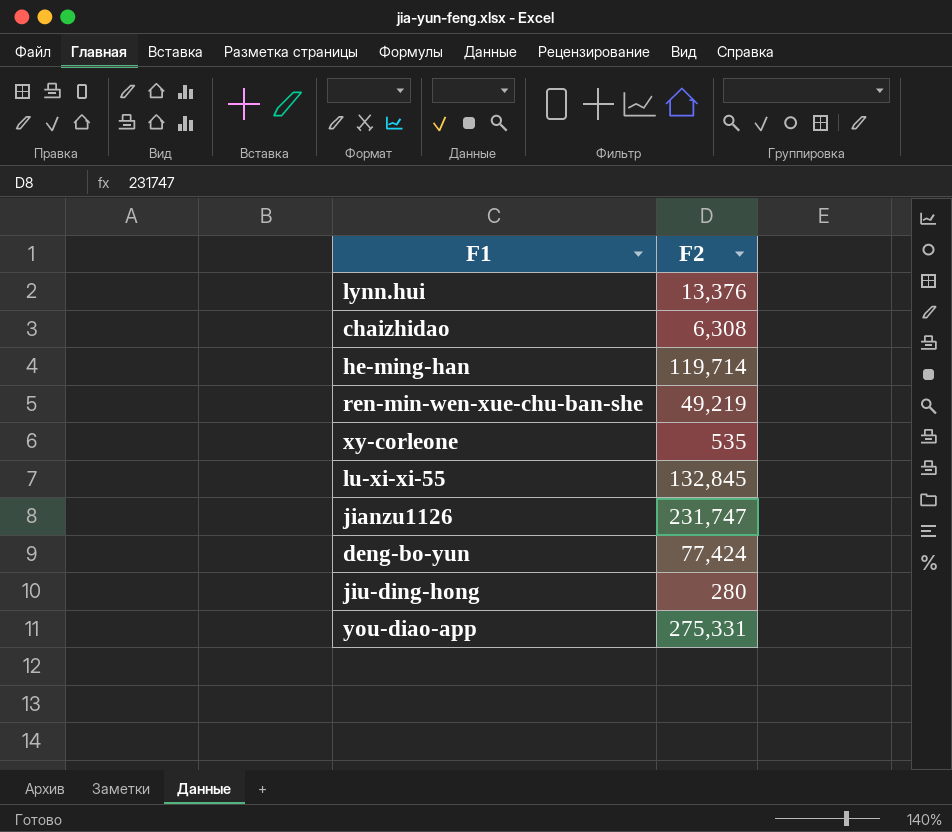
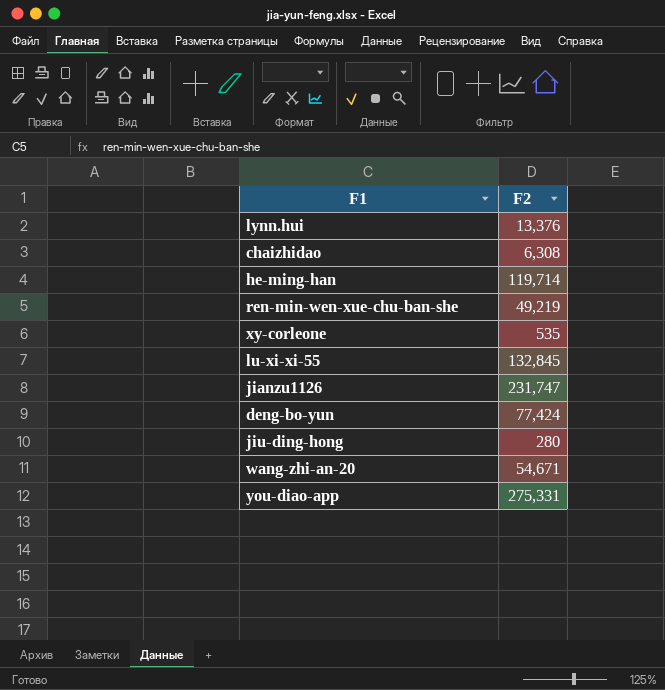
row wang-zhi-an-20: none -> 54,671

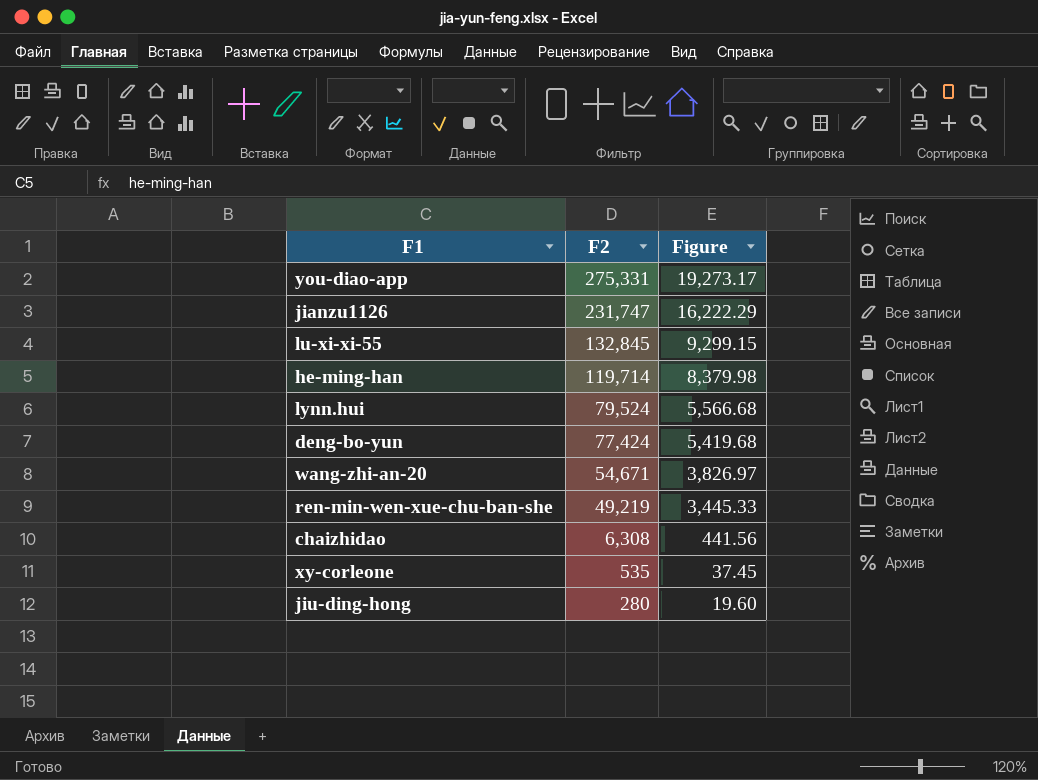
row order: none -> F2 descending
column Figure | formula: none -> [F2] * 0.07
lynn.hui | F2: 13,376 -> 79,524

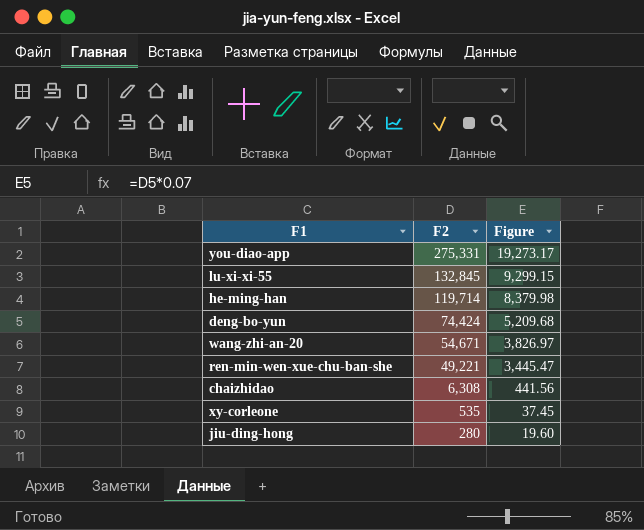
row jianzu1126: 231,747 | 16,222.29 -> none
row lynn.hui: 79,524 | 5,566.68 -> none
deng-bo-yun | F2: 77,424 -> 74,424
deng-bo-yun | Figure: 5,419.68 -> 5,209.68
ren-min-wen-xue-chu-ban-she | F2: 49,219 -> 49,221
ren-min-wen-xue-chu-ban-she | Figure: 3,445.33 -> 3,445.47

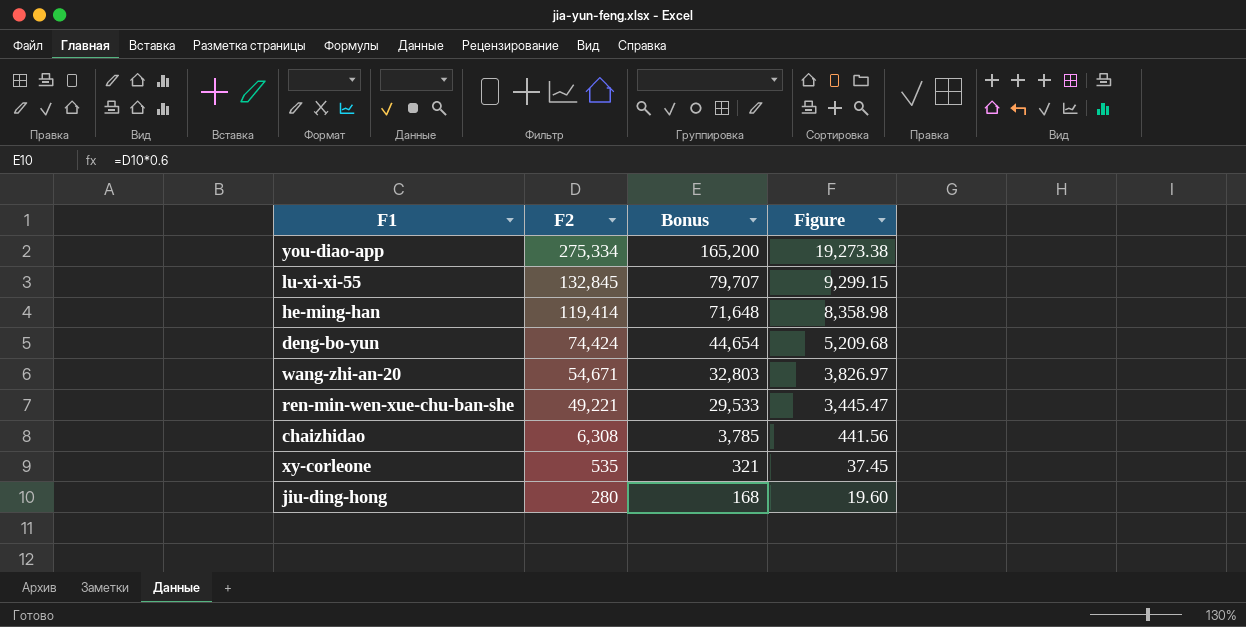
column Bonus | formula: none -> [F2] * 0.6
you-diao-app | F2: 275,331 -> 275,334
you-diao-app | Figure: 19,273.17 -> 19,273.38
he-ming-han | F2: 119,714 -> 119,414
he-ming-han | Figure: 8,379.98 -> 8,358.98

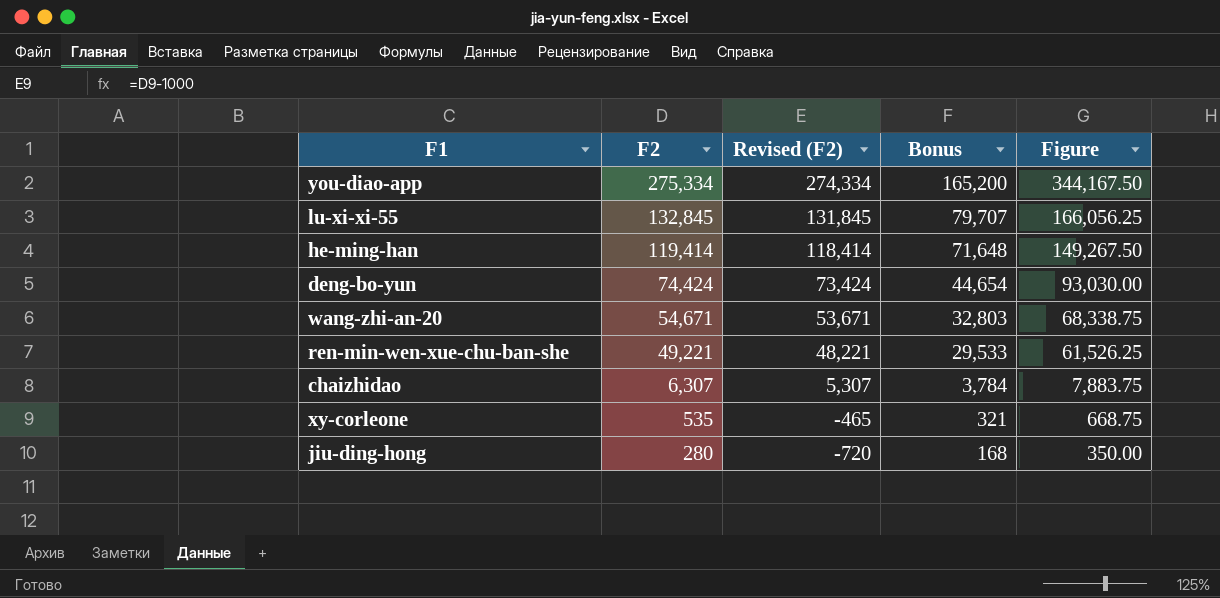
column Revised (F2) | formula: none -> [F2] - 1000
column Figure | formula: [F2] * 0.07 -> [F2] * 1.25
chaizhidao | F2: 6,308 -> 6,307
chaizhidao | Bonus: 3,785 -> 3,784

